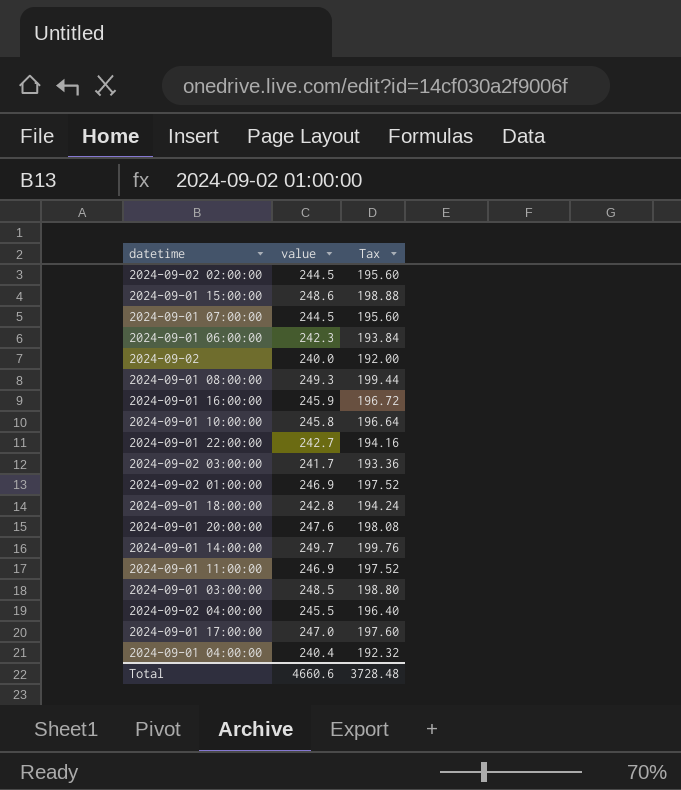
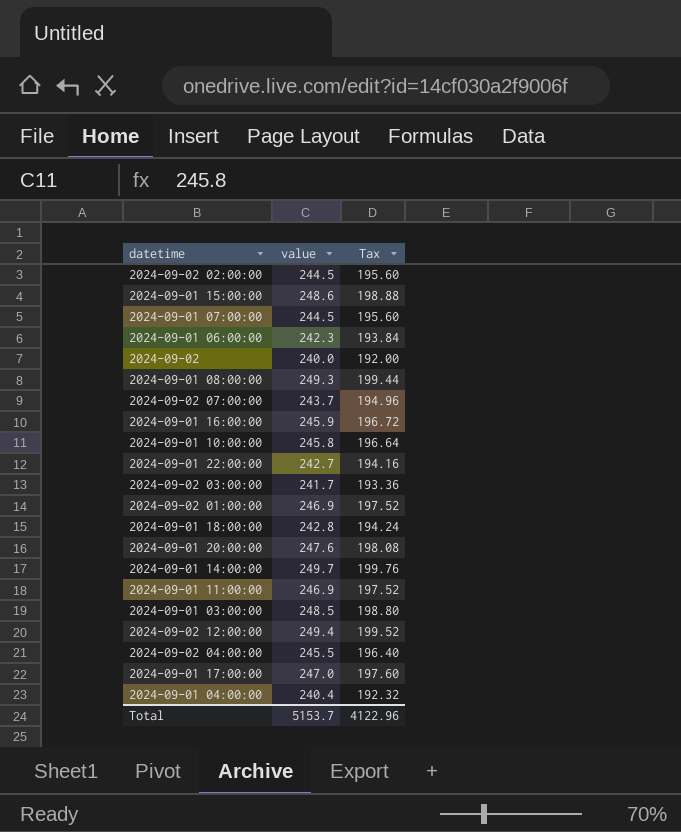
row 2024-09-02 07:00:00: none -> 243.7 | 194.96
row 2024-09-02 12:00:00: none -> 249.4 | 199.52
Total | value: 4660.6 -> 5153.7
Total | Tax: 3728.48 -> 4122.96

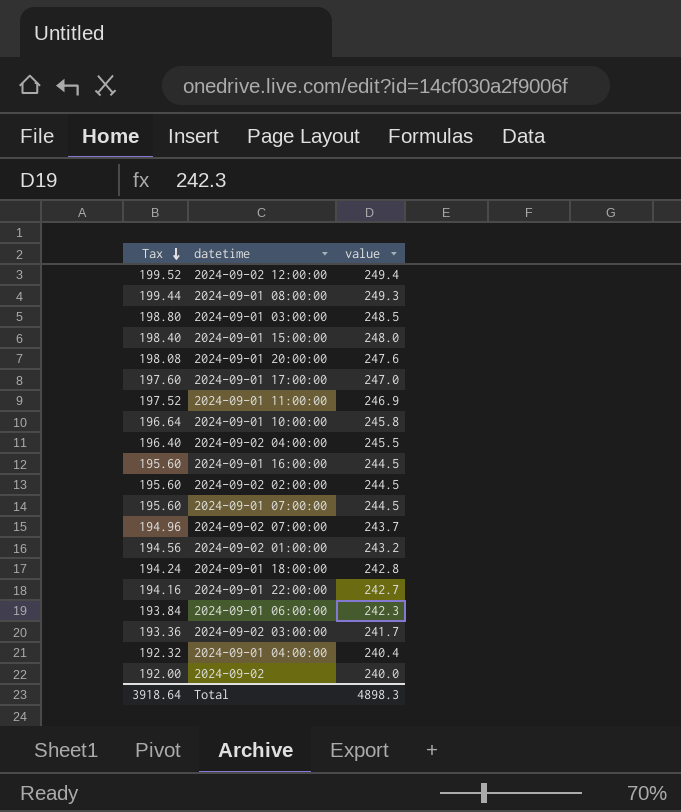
row order: none -> Tax descending
column Tax | position: 3 -> 1
row 2024-09-01 14:00:00: 249.7 | 199.76 -> none
2024-09-01 15:00:00 | Tax: 198.88 -> 198.40
2024-09-01 15:00:00 | value: 248.6 -> 248.0
2024-09-01 16:00:00 | Tax: 196.72 -> 195.60
2024-09-01 16:00:00 | value: 245.9 -> 244.5
2024-09-02 01:00:00 | Tax: 197.52 -> 194.56
2024-09-02 01:00:00 | value: 246.9 -> 243.2
Total | Tax: 4122.96 -> 3918.64
Total | value: 5153.7 -> 4898.3

